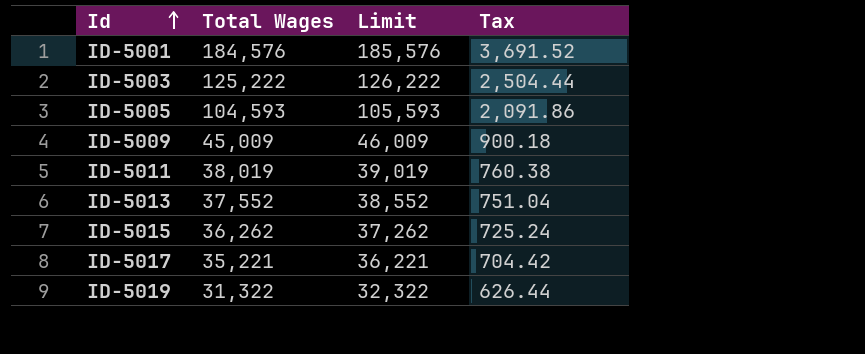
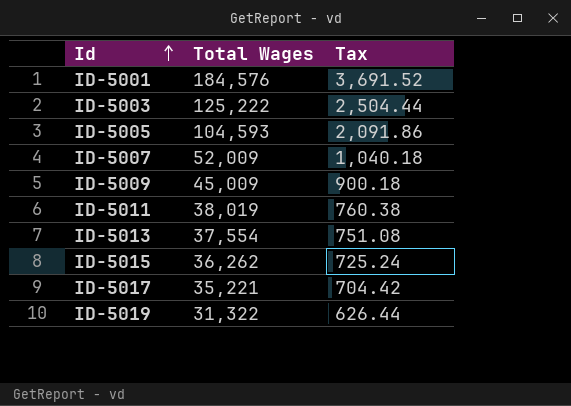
column Limit | formula: [Total Wages] + 1000 -> none
row ID-5007: none -> 52,009 | 1,040.18
ID-5013 | Total Wages: 37,552 -> 37,554
ID-5013 | Tax: 751.04 -> 751.08

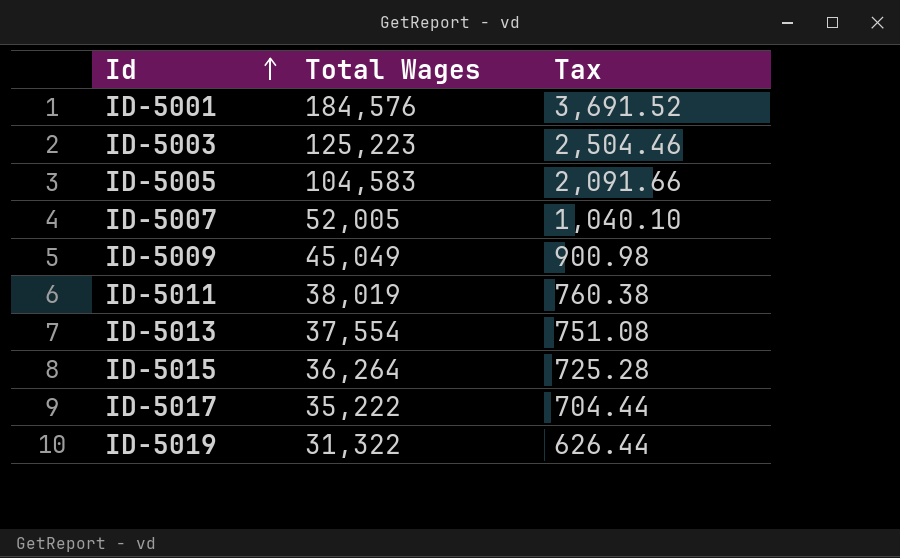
ID-5003 | Total Wages: 125,222 -> 125,223
ID-5003 | Tax: 2,504.44 -> 2,504.46
ID-5005 | Total Wages: 104,593 -> 104,583
ID-5005 | Tax: 2,091.86 -> 2,091.66
ID-5007 | Total Wages: 52,009 -> 52,005
ID-5007 | Tax: 1,040.18 -> 1,040.10
ID-5009 | Total Wages: 45,009 -> 45,049
ID-5009 | Tax: 900.18 -> 900.98
ID-5015 | Total Wages: 36,262 -> 36,264
ID-5015 | Tax: 725.24 -> 725.28
ID-5017 | Total Wages: 35,221 -> 35,222
ID-5017 | Tax: 704.42 -> 704.44

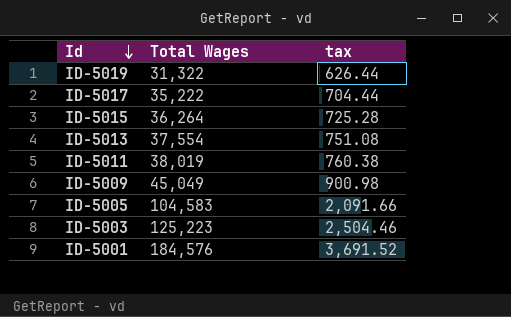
row order: Id ascending -> Id descending
column name: Tax -> tax
row ID-5007: 52,005 | 1,040.10 -> none

